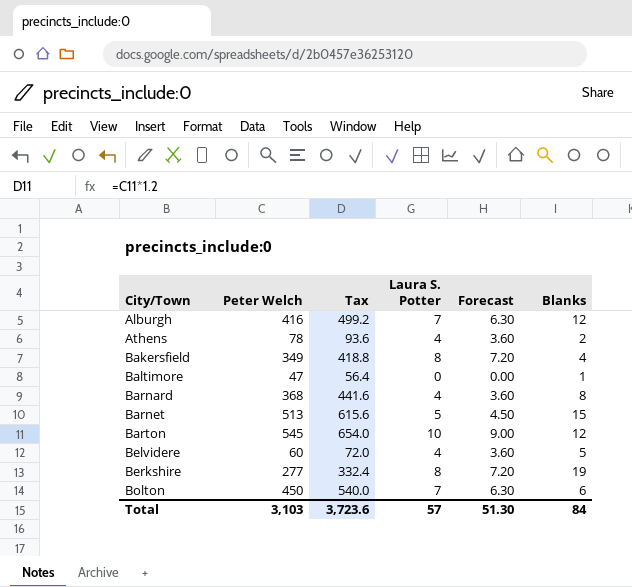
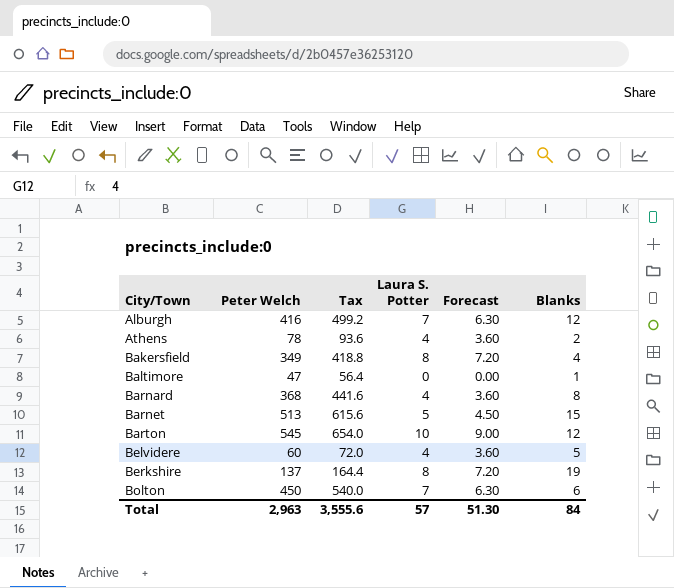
Berkshire | Peter Welch: 277 -> 137
Berkshire | Tax: 332.4 -> 164.4
Total | Peter Welch: 3,103 -> 2,963
Total | Tax: 3,723.6 -> 3,555.6

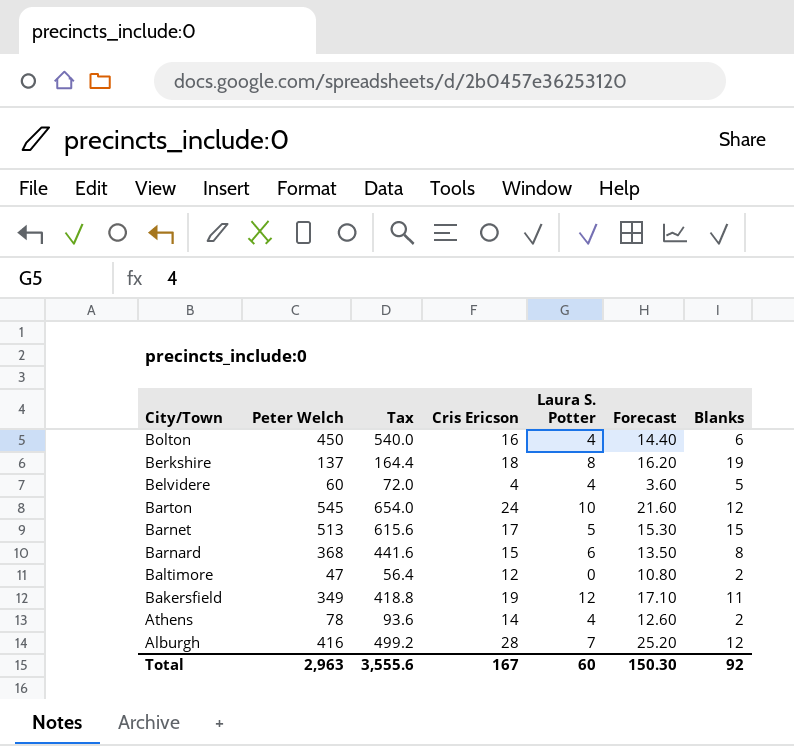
row order: City/Town ascending -> City/Town descending
column Cris Ericson | position: none -> 4
column Forecast | formula: [Laura S. Potter] * 0.9 -> [Cris Ericson] * 0.9
Bolton | Laura S. Potter: 7 -> 4
Barnard | Laura S. Potter: 4 -> 6
Baltimore | Blanks: 1 -> 2
Bakersfield | Laura S. Potter: 8 -> 12
Bakersfield | Blanks: 4 -> 11
Total | Laura S. Potter: 57 -> 60
Total | Forecast: 51.30 -> 150.30
Total | Blanks: 84 -> 92

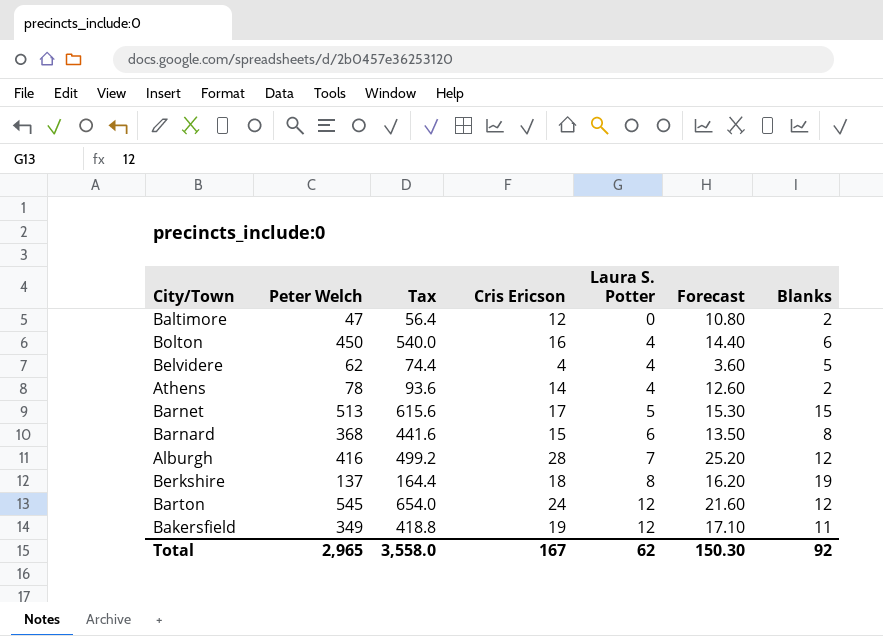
row order: City/Town descending -> Laura S. Potter ascending
Belvidere | Peter Welch: 60 -> 62
Belvidere | Tax: 72.0 -> 74.4
Barton | Laura S. Potter: 10 -> 12
Total | Peter Welch: 2,963 -> 2,965
Total | Tax: 3,555.6 -> 3,558.0
Total | Laura S. Potter: 60 -> 62

